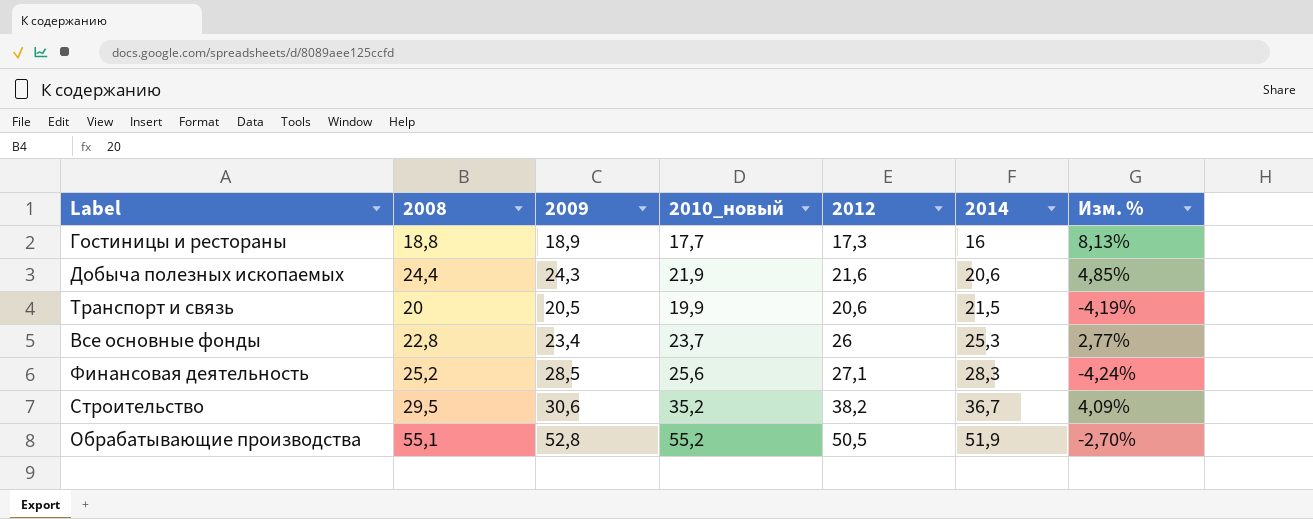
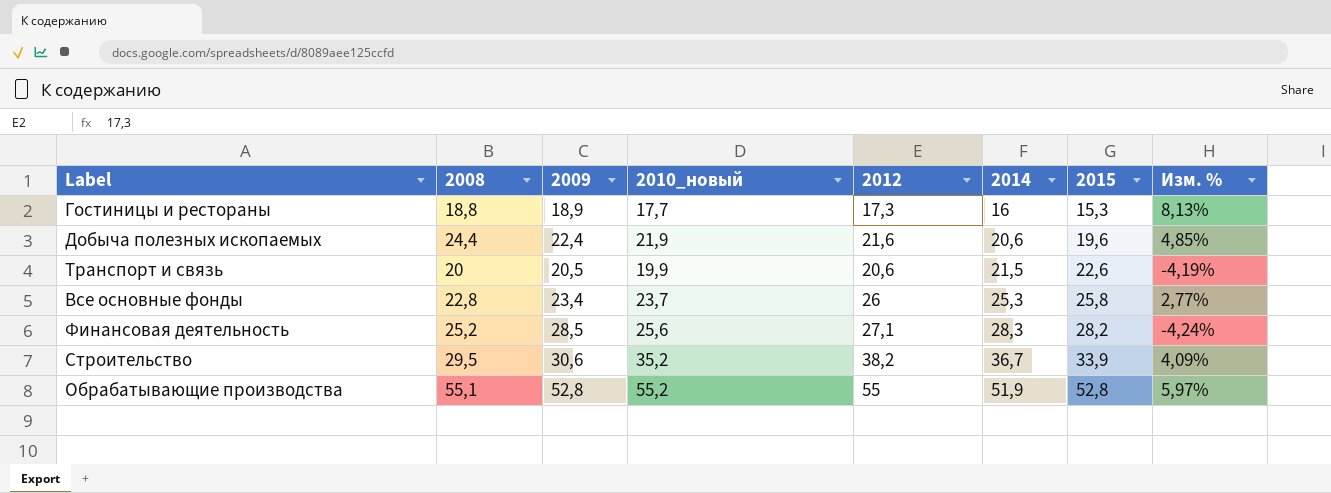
column 2015 | position: none -> 7
Добыча полезных ископаемых | 2009: 24,3 -> 22,4
Обрабатывающие производства | 2012: 50,5 -> 55
Обрабатывающие производства | Изм. %: -2,70% -> 5,97%

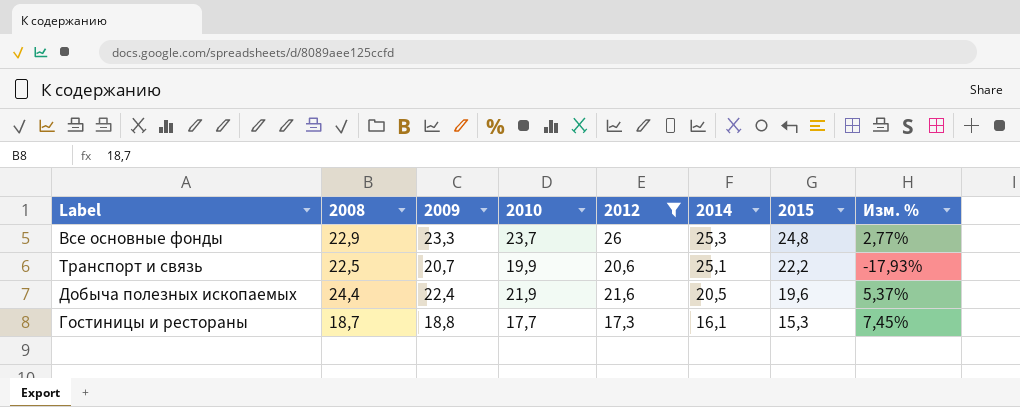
filter: none -> 2012 <= 26
row order: 2014 ascending -> 2014 descending
column name: 2010_новый -> 2010
Все основные фонды | 2008: 22,8 -> 22,9
Все основные фонды | 2009: 23,4 -> 23,3
Все основные фонды | 2015: 25,8 -> 24,8
Транспорт и связь | 2008: 20 -> 22,5
Транспорт и связь | 2009: 20,5 -> 20,7
Транспорт и связь | 2014: 21,5 -> 25,1
Транспорт и связь | 2015: 22,6 -> 22,2
Транспорт и связь | Изм. %: -4,19% -> -17,93%
Добыча полезных ископаемых | 2014: 20,6 -> 20,5
Добыча полезных ископаемых | Изм. %: 4,85% -> 5,37%
Гостиницы и рестораны | 2008: 18,8 -> 18,7
Гостиницы и рестораны | 2009: 18,9 -> 18,8
Гостиницы и рестораны | 2014: 16 -> 16,1
Гостиницы и рестораны | Изм. %: 8,13% -> 7,45%

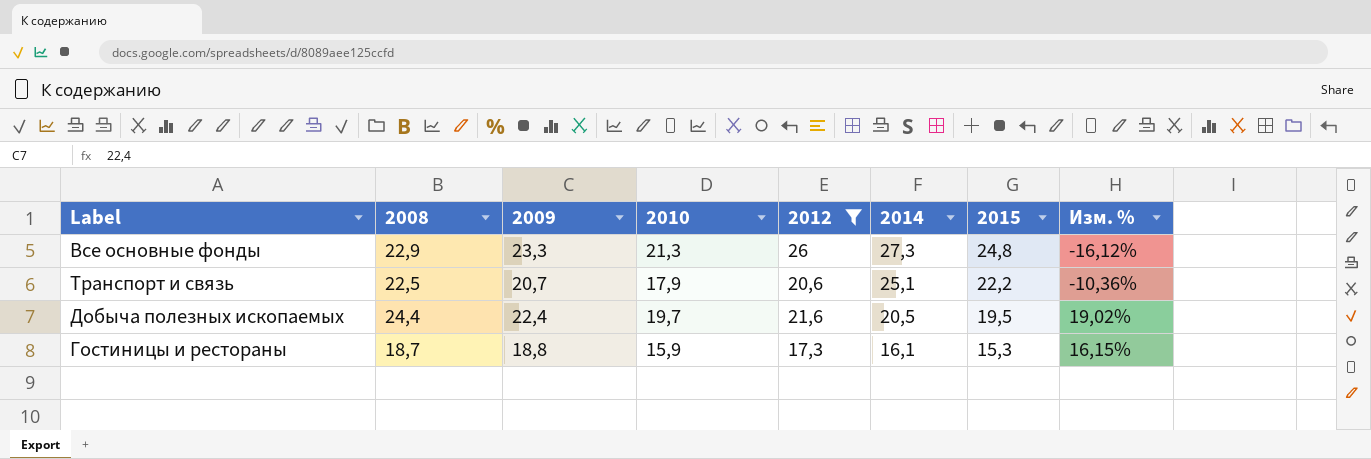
column Изм. % | formula: ([2012] - [2014]) / [2014] -> ([2008] - [2014]) / [2014]
Все основные фонды | 2010: 23,7 -> 21,3
Все основные фонды | 2014: 25,3 -> 27,3
Транспорт и связь | 2010: 19,9 -> 17,9
Добыча полезных ископаемых | 2010: 21,9 -> 19,7
Добыча полезных ископаемых | 2015: 19,6 -> 19,5
Гостиницы и рестораны | 2010: 17,7 -> 15,9

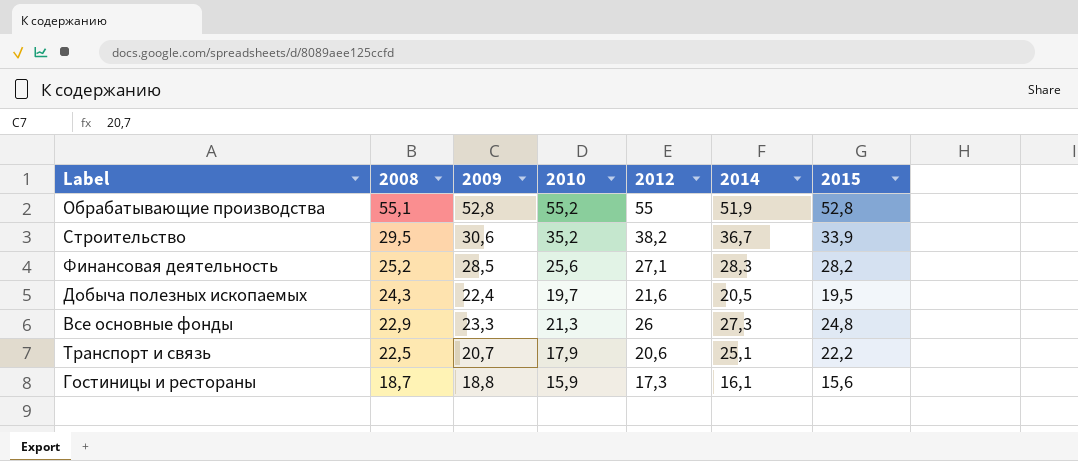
filter: 2012 <= 26 -> none
row order: 2014 descending -> 2008 descending
column Изм. % | formula: ([2008] - [2014]) / [2014] -> none
Добыча полезных ископаемых | 2008: 24,4 -> 24,3
Гостиницы и рестораны | 2015: 15,3 -> 15,6

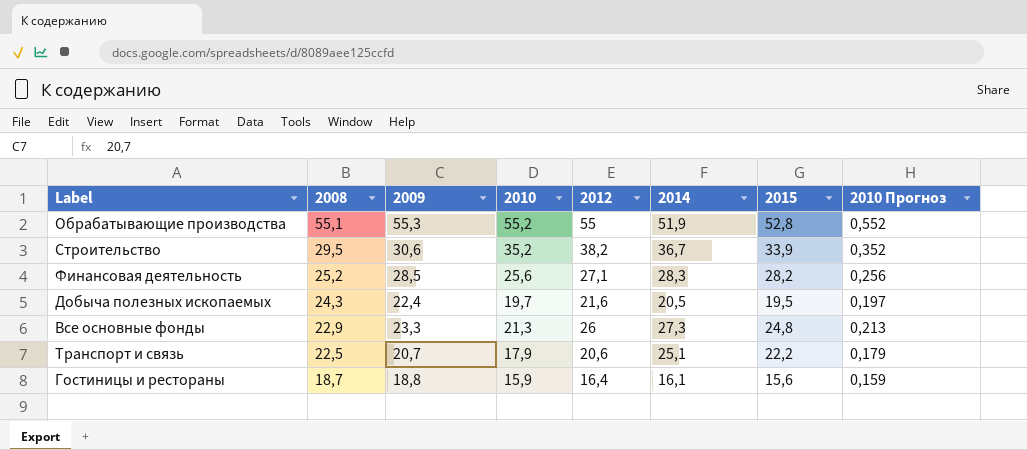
column 2010 Прогноз | formula: none -> [2010] * 0,01
Обрабатывающие производства | 2009: 52,8 -> 55,3
Гостиницы и рестораны | 2012: 17,3 -> 16,4

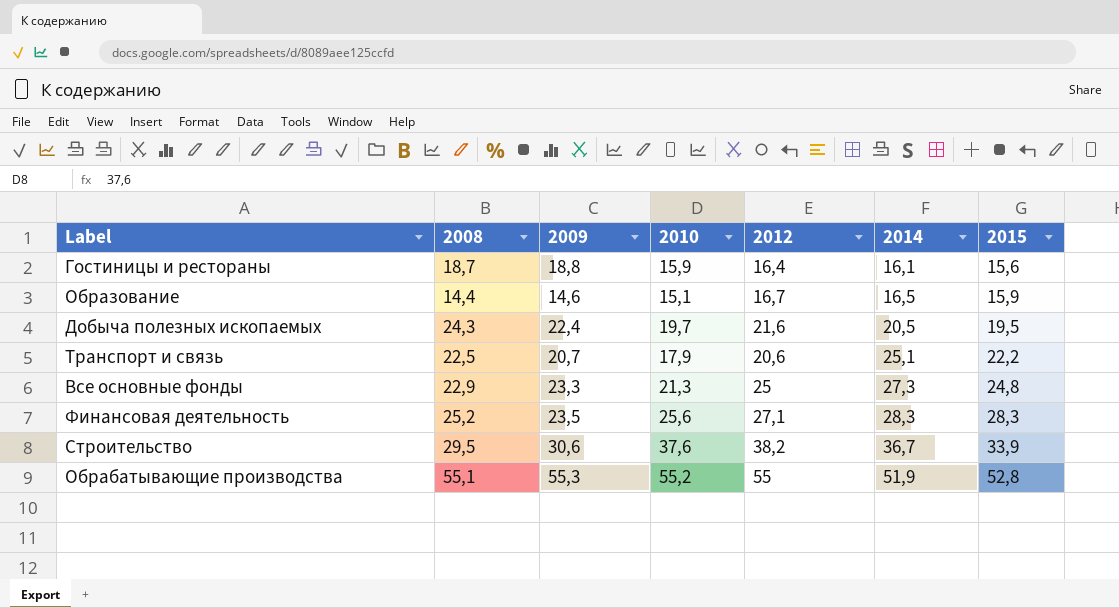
row order: 2008 descending -> 2014 ascending
column 2010 Прогноз | formula: [2010] * 0,01 -> none
row Образование: none -> 14,4 | 14,6 | 15,1 | 16,7 | 16,5 | 15,9
Все основные фонды | 2012: 26 -> 25
Финансовая деятельность | 2009: 28,5 -> 23,5
Финансовая деятельность | 2015: 28,2 -> 28,3
Строительство | 2010: 35,2 -> 37,6

